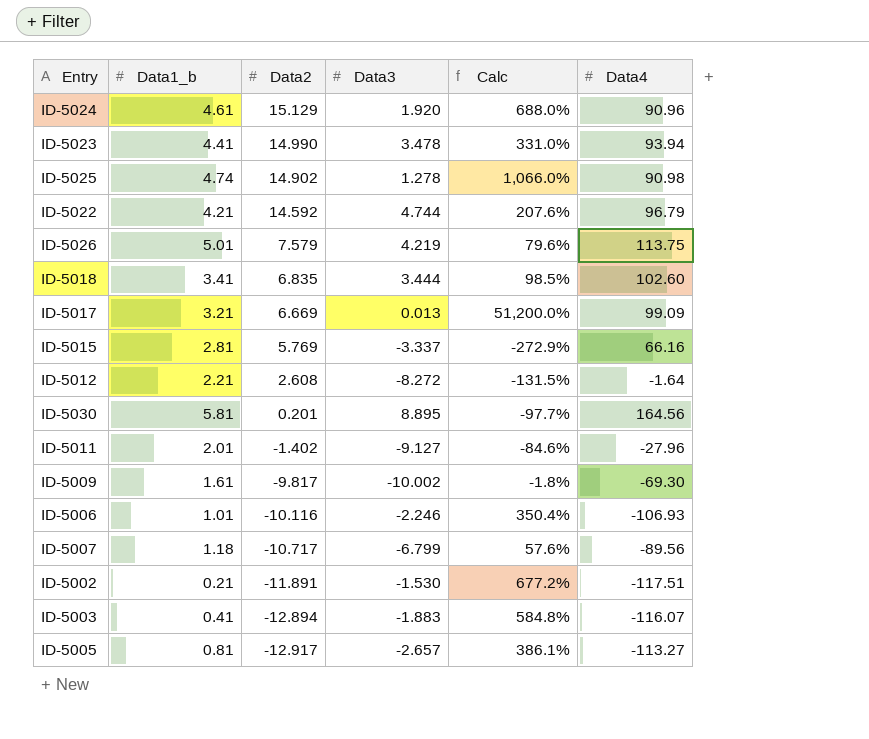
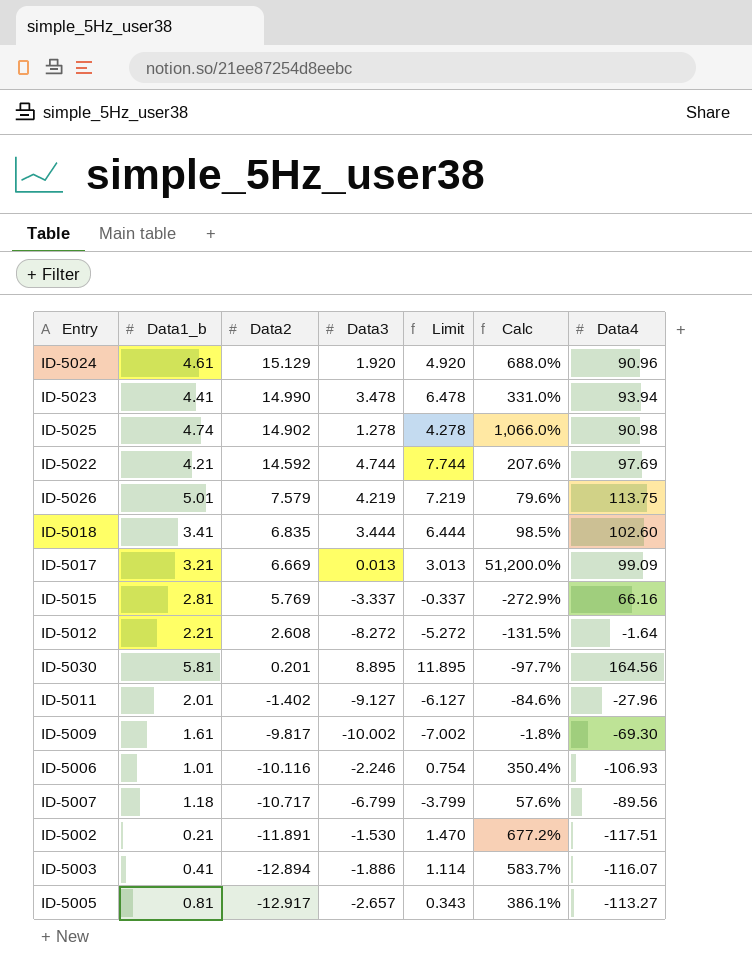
column Limit | formula: none -> [Data3] + 3
ID-5022 | Data4: 96.79 -> 97.69
ID-5003 | Data3: -1.883 -> -1.886
ID-5003 | Calc: 584.8% -> 583.7%

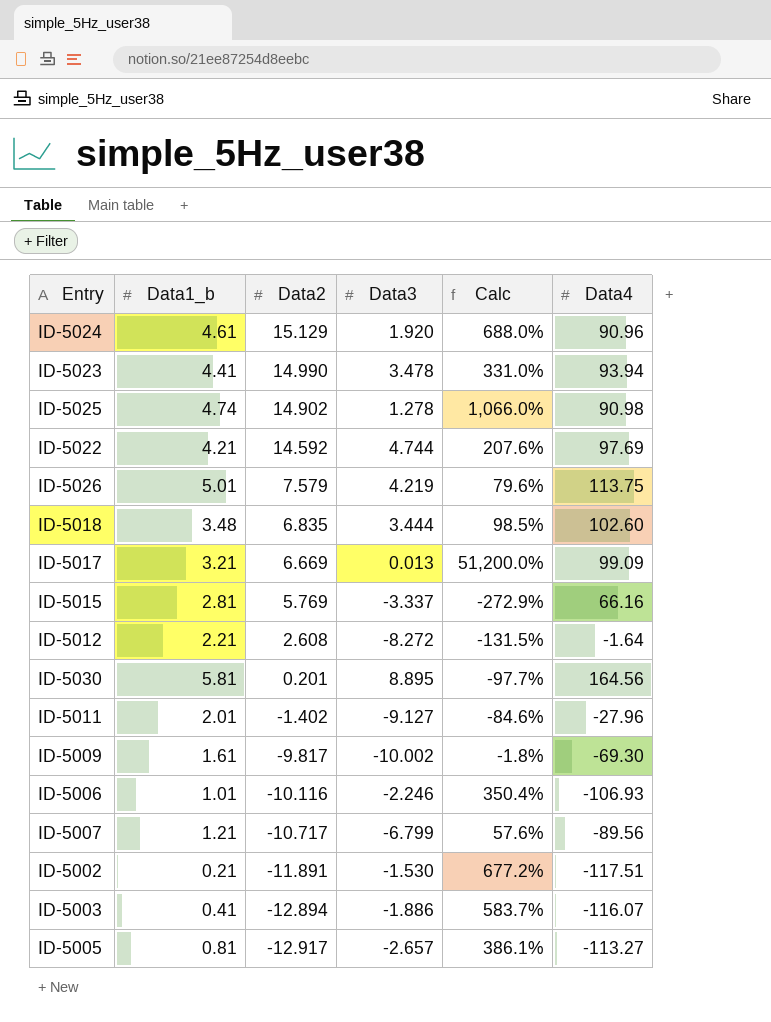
column Limit | formula: [Data3] + 3 -> none
ID-5018 | Data1_b: 3.41 -> 3.48
ID-5007 | Data1_b: 1.18 -> 1.21

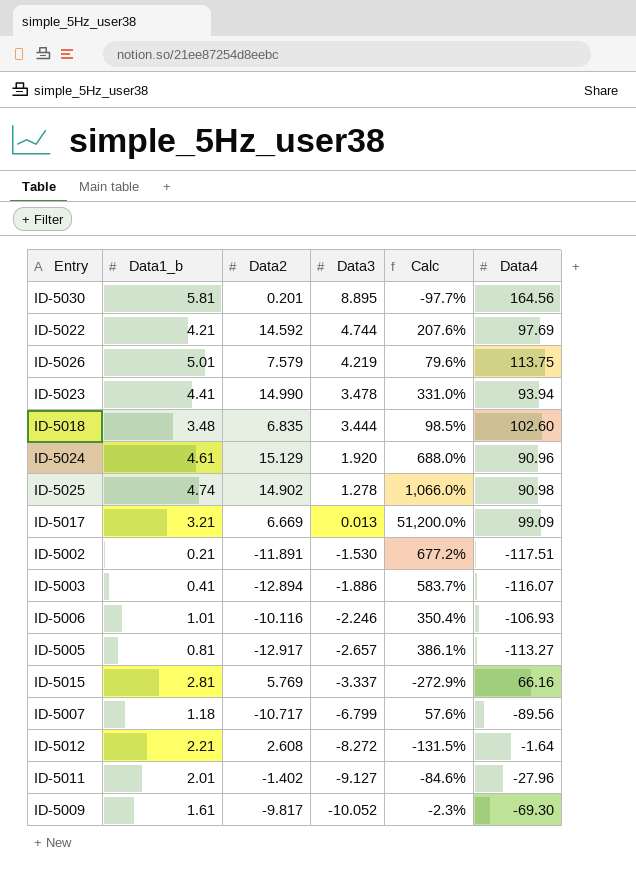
row order: Data2 descending -> Data3 descending
ID-5007 | Data1_b: 1.21 -> 1.18
ID-5009 | Data3: -10.002 -> -10.052
ID-5009 | Calc: -1.8% -> -2.3%

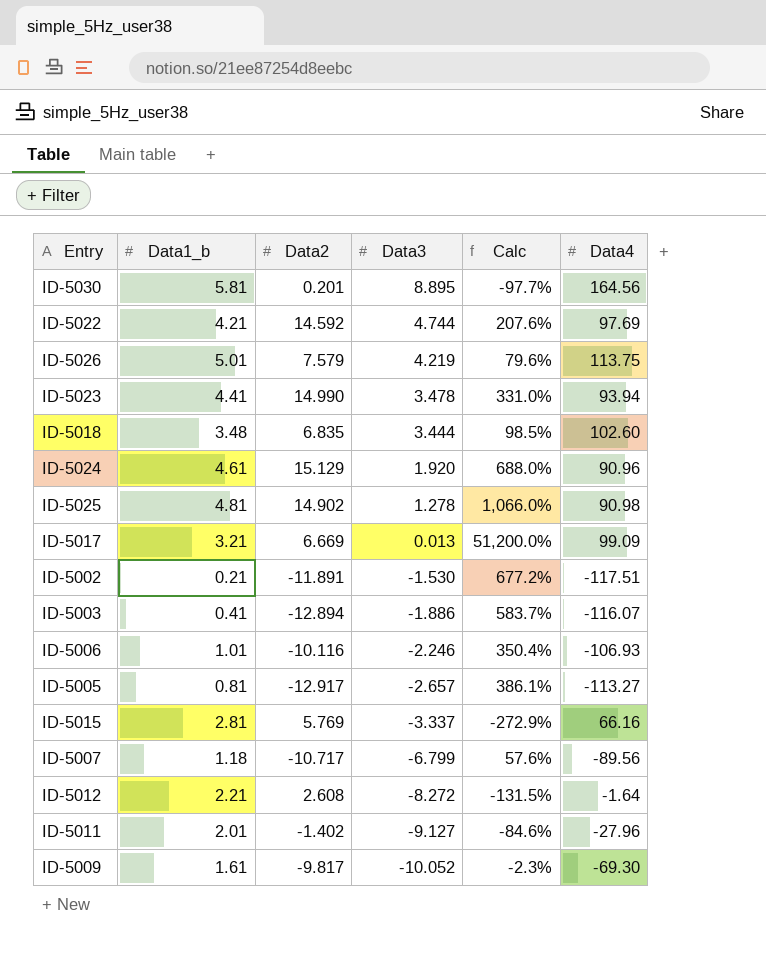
ID-5025 | Data1_b: 4.74 -> 4.81

